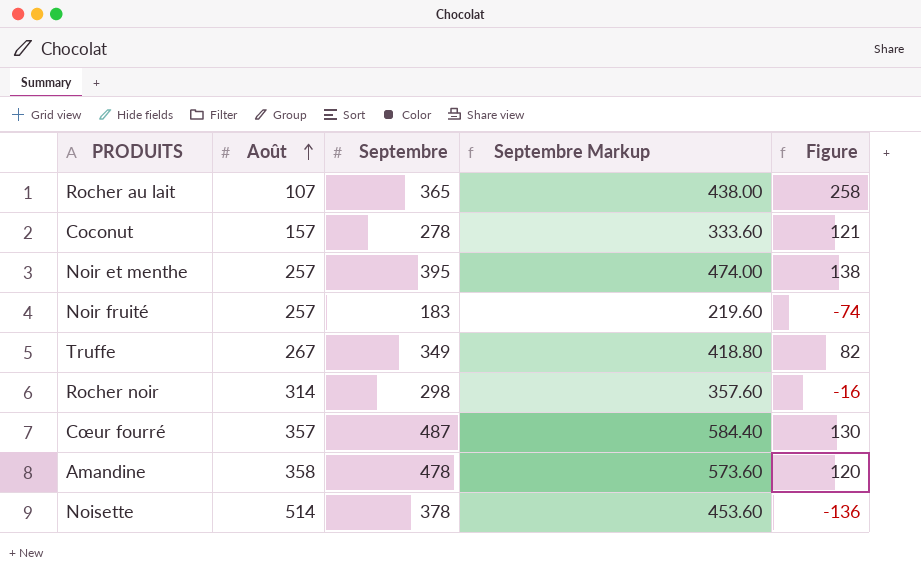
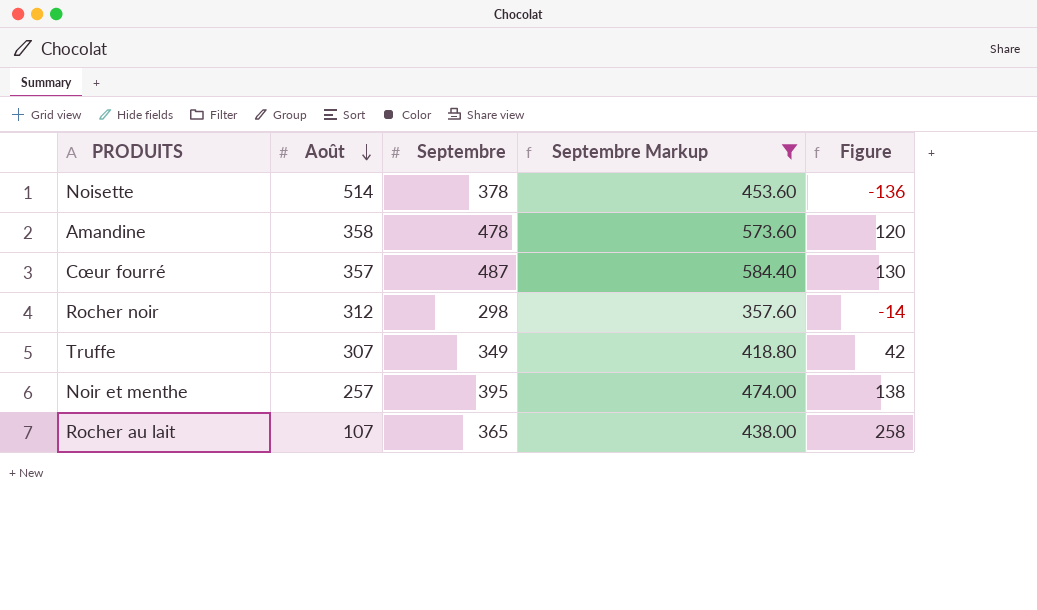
filter: none -> Septembre Markup >= 357.60
row order: Août ascending -> Août descending
Rocher noir | Août: 314 -> 312
Rocher noir | Figure: -16 -> -14
Truffe | Août: 267 -> 307
Truffe | Figure: 82 -> 42

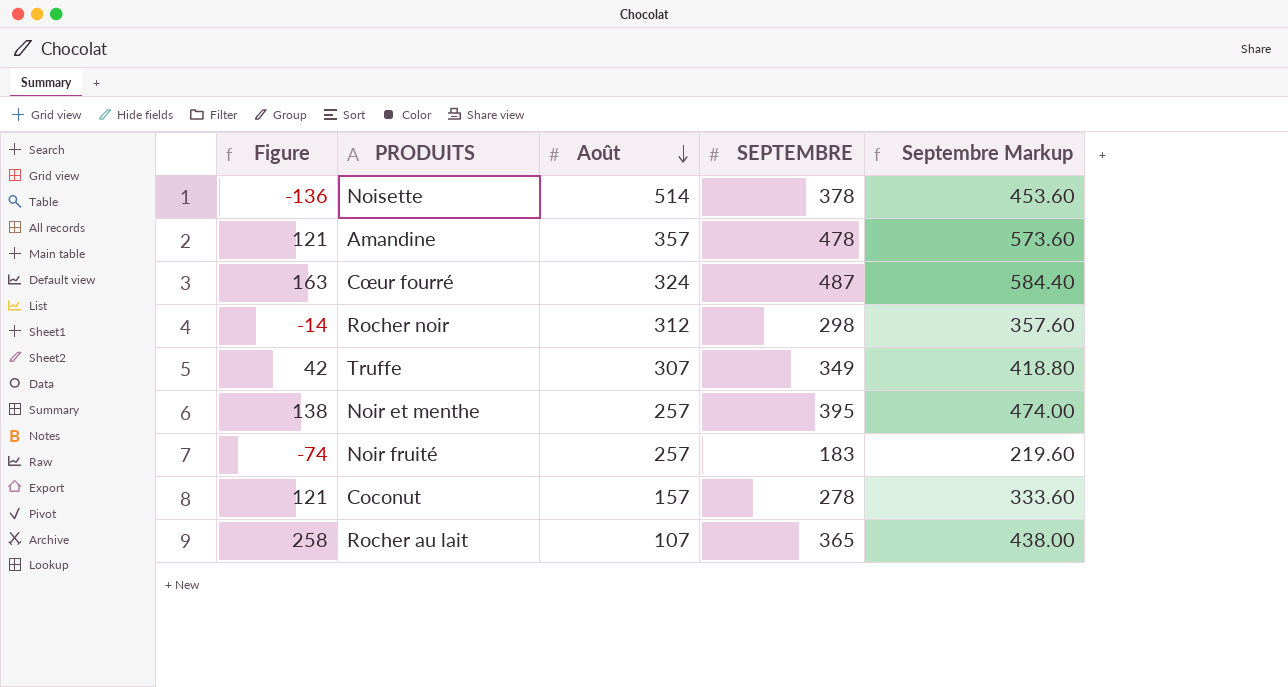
filter: Septembre Markup >= 357.60 -> none
column Figure | position: 5 -> 1
column name: Septembre -> SEPTEMBRE
Amandine | Figure: 120 -> 121
Amandine | Août: 358 -> 357
Cœur fourré | Figure: 130 -> 163
Cœur fourré | Août: 357 -> 324

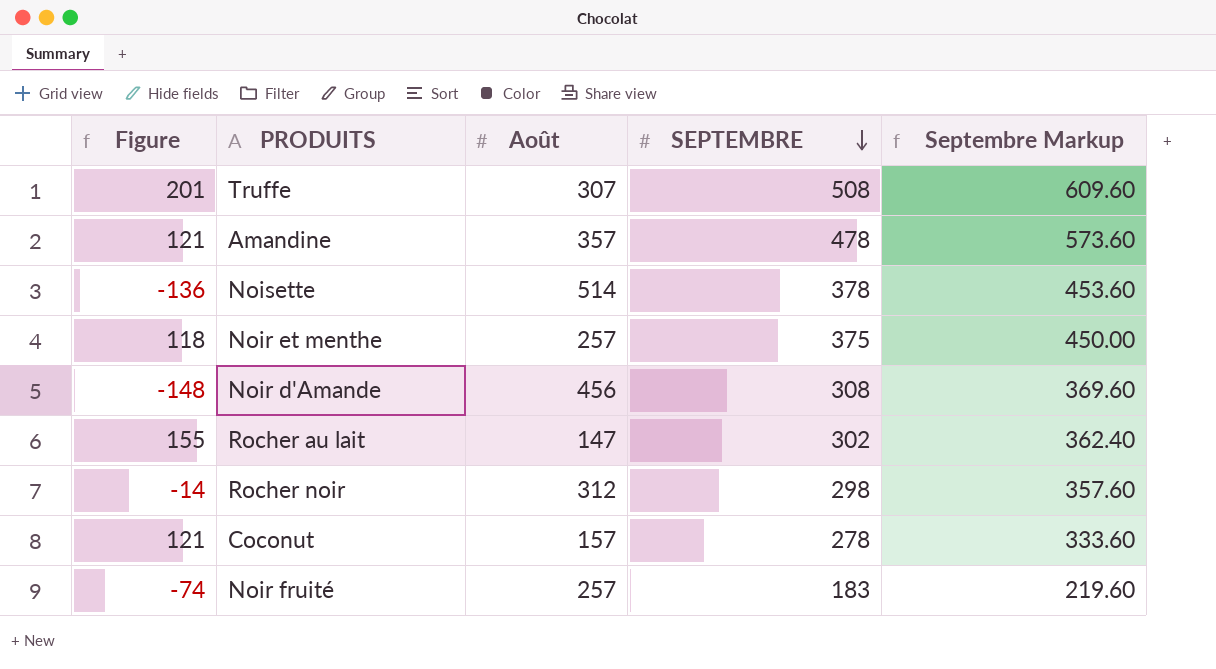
row order: Août descending -> SEPTEMBRE descending
row Cœur fourré: 163 | 324 | 487 | 584.40 -> none
Truffe | Figure: 42 -> 201
Truffe | SEPTEMBRE: 349 -> 508
Truffe | Septembre Markup: 418.80 -> 609.60
Noir et menthe | Figure: 138 -> 118
Noir et menthe | SEPTEMBRE: 395 -> 375
Noir et menthe | Septembre Markup: 474.00 -> 450.00
row Noir d'Amande: none -> -148 | 456 | 308 | 369.60
Rocher au lait | Figure: 258 -> 155
Rocher au lait | Août: 107 -> 147
Rocher au lait | SEPTEMBRE: 365 -> 302
Rocher au lait | Septembre Markup: 438.00 -> 362.40

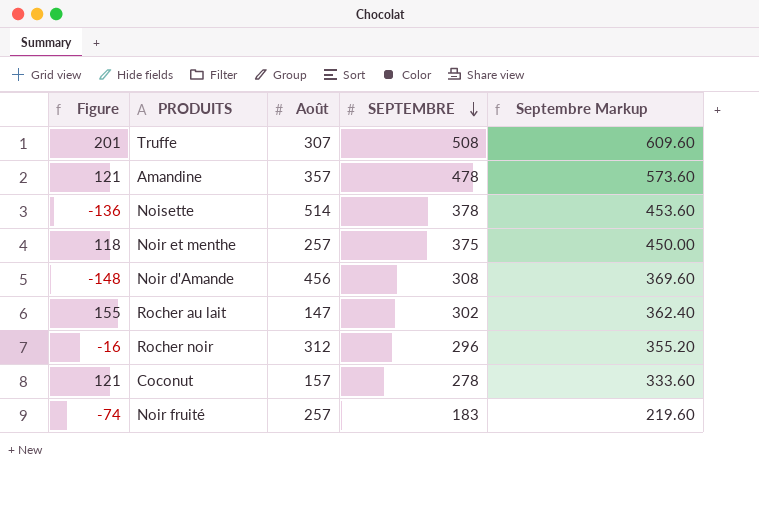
Rocher noir | Figure: -14 -> -16
Rocher noir | SEPTEMBRE: 298 -> 296
Rocher noir | Septembre Markup: 357.60 -> 355.20

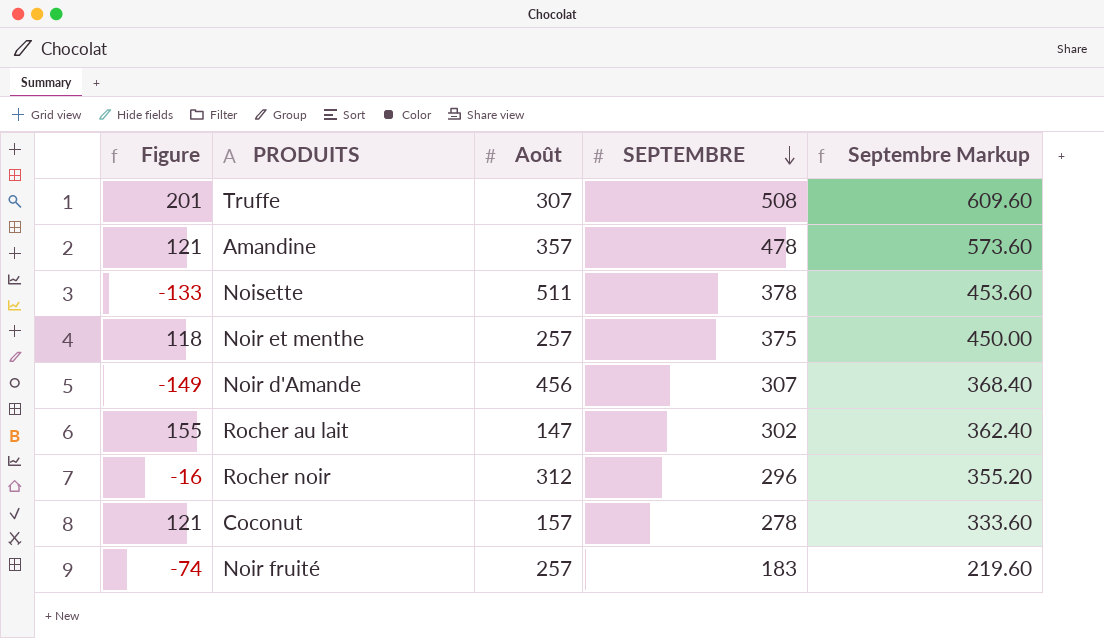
Noisette | Figure: -136 -> -133
Noisette | Août: 514 -> 511
Noir d'Amande | Figure: -148 -> -149
Noir d'Amande | SEPTEMBRE: 308 -> 307
Noir d'Amande | Septembre Markup: 369.60 -> 368.40

